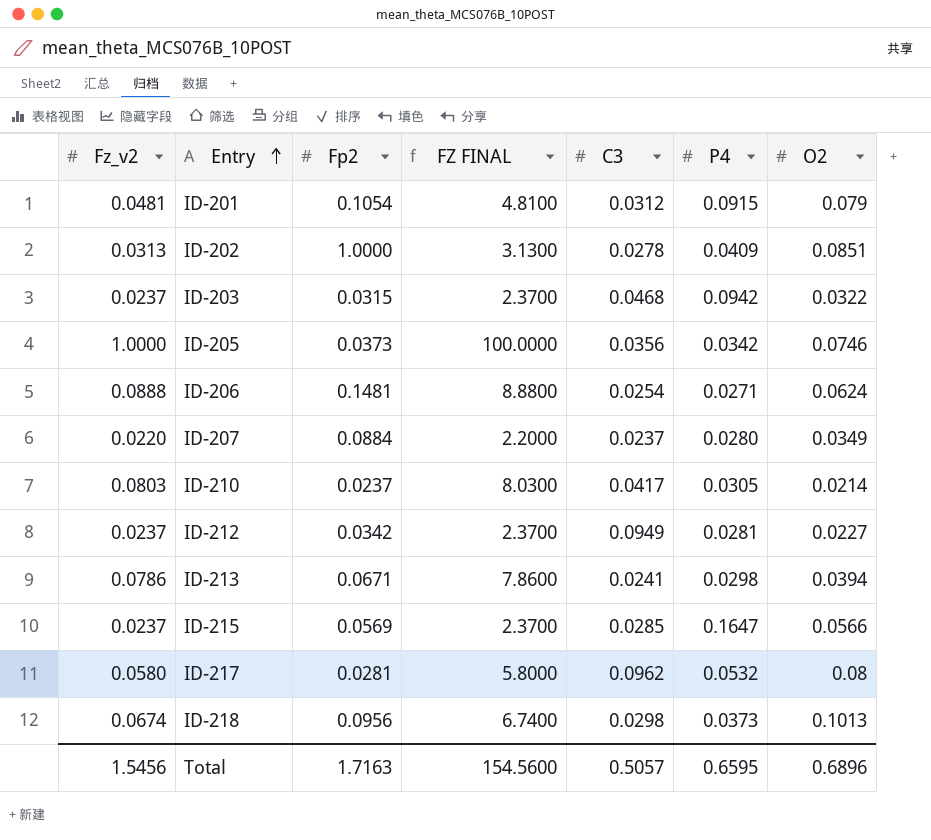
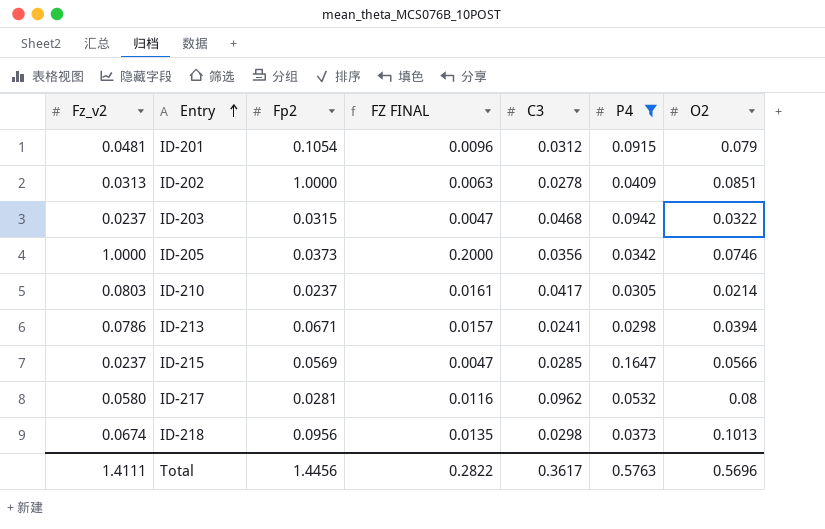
filter: none -> P4 >= 0.0298
column FZ FINAL | formula: [Fz_v2] * 100 -> [Fz_v2] * 0.2
Total | Fz_v2: 1.5456 -> 1.4111
Total | Fp2: 1.7163 -> 1.4456
Total | FZ FINAL: 154.5600 -> 0.2822
Total | C3: 0.5057 -> 0.3617
Total | P4: 0.6595 -> 0.5763
Total | O2: 0.6896 -> 0.5696

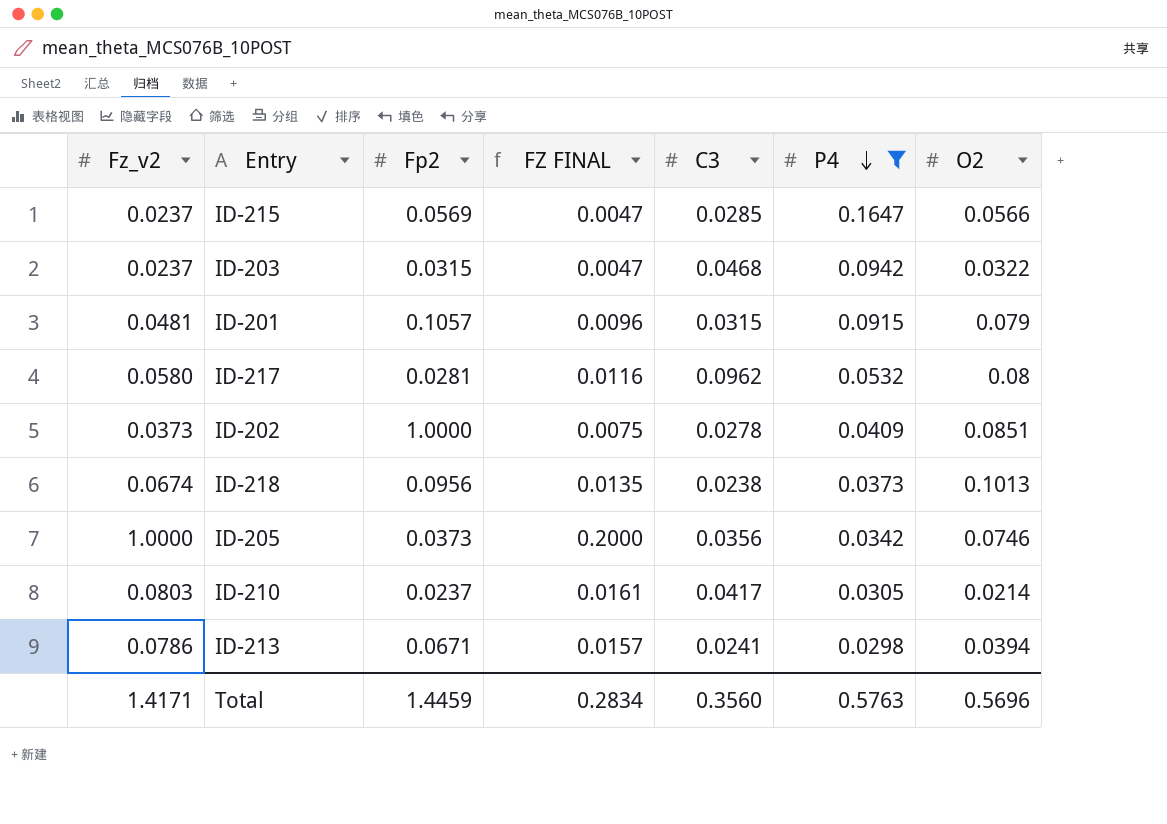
row order: Entry ascending -> P4 descending
ID-201 | Fp2: 0.1054 -> 0.1057
ID-201 | C3: 0.0312 -> 0.0315
ID-202 | Fz_v2: 0.0313 -> 0.0373
ID-202 | FZ FINAL: 0.0063 -> 0.0075
ID-218 | C3: 0.0298 -> 0.0238
Total | Fz_v2: 1.4111 -> 1.4171
Total | Fp2: 1.4456 -> 1.4459
Total | FZ FINAL: 0.2822 -> 0.2834
Total | C3: 0.3617 -> 0.3560

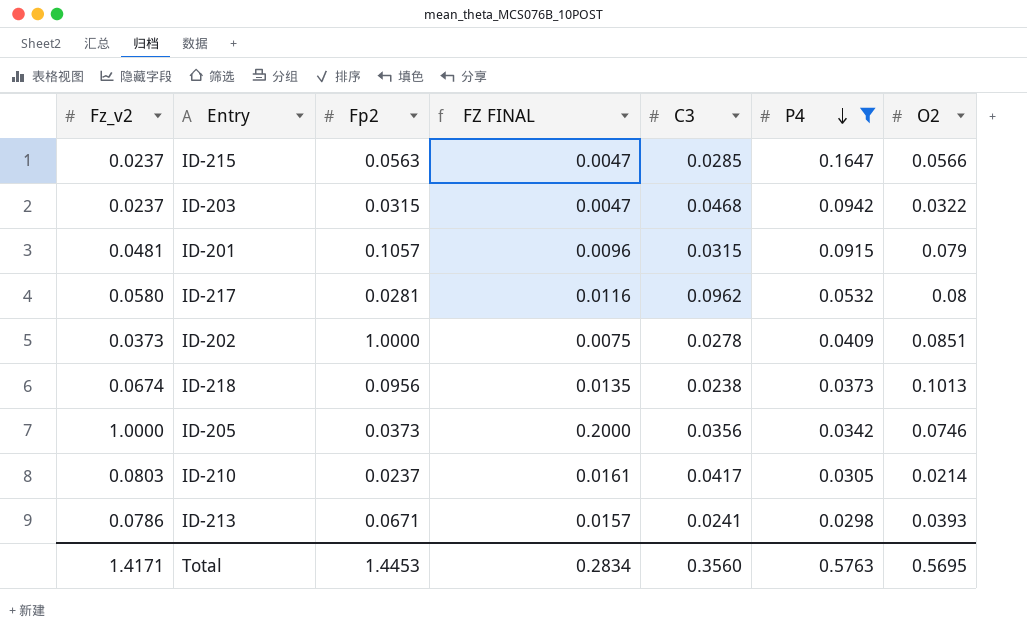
ID-215 | Fp2: 0.0569 -> 0.0563
ID-213 | O2: 0.0394 -> 0.0393
Total | Fp2: 1.4459 -> 1.4453
Total | O2: 0.5696 -> 0.5695

